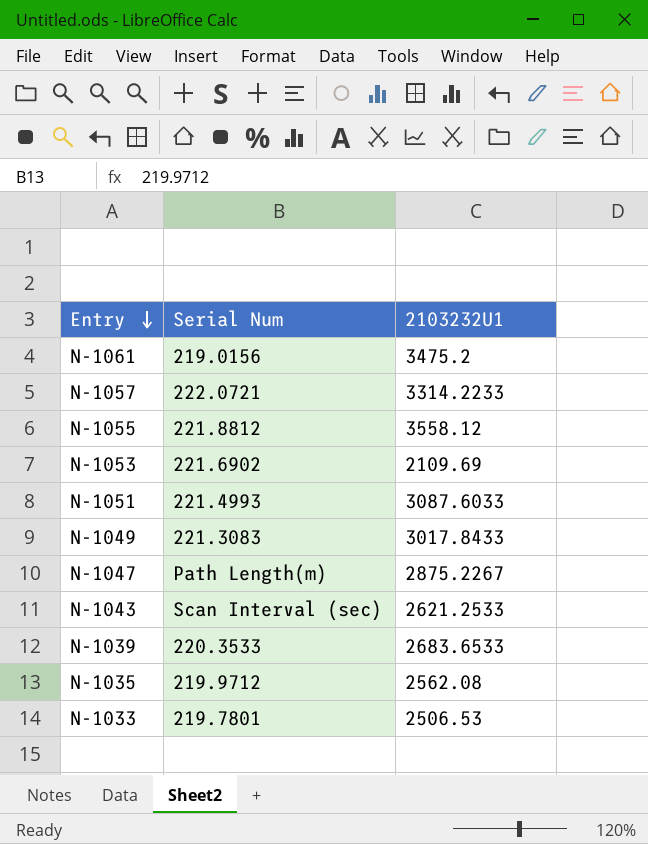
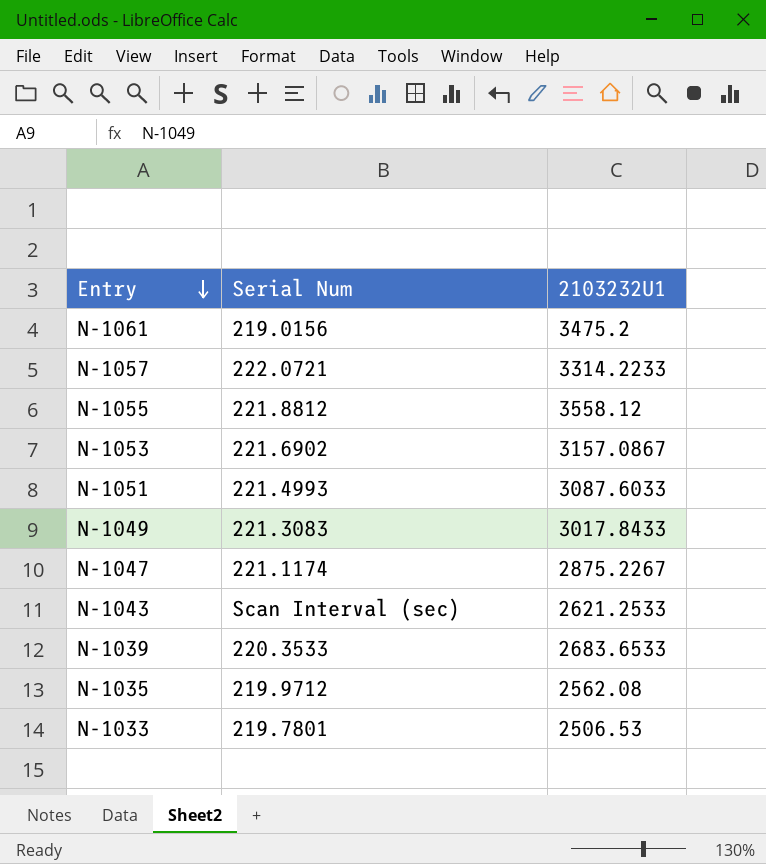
N-1053 | 2103232U1: 2109.69 -> 3157.0867
N-1047 | Serial Num: Path Length(m) -> 221.1174

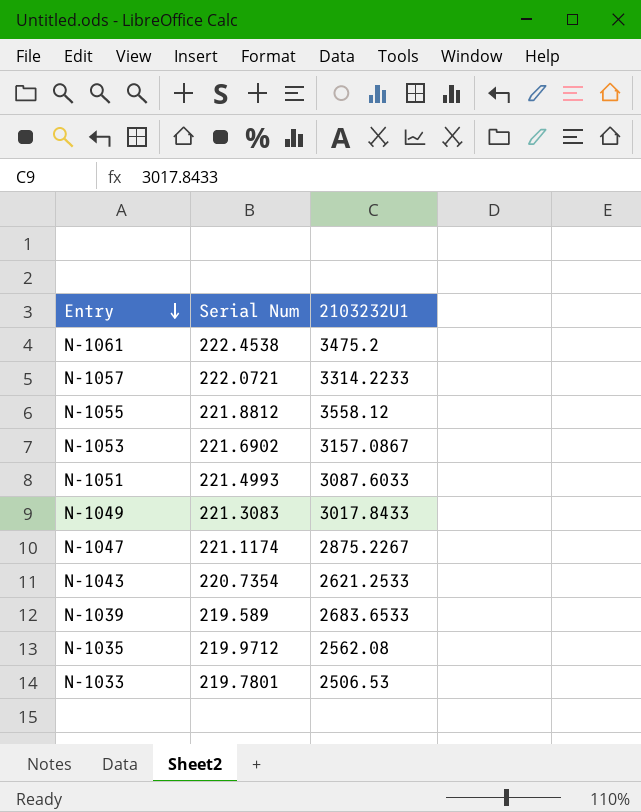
N-1061 | Serial Num: 219.0156 -> 222.4538
N-1043 | Serial Num: Scan Interval (sec) -> 220.7354
N-1039 | Serial Num: 220.3533 -> 219.589

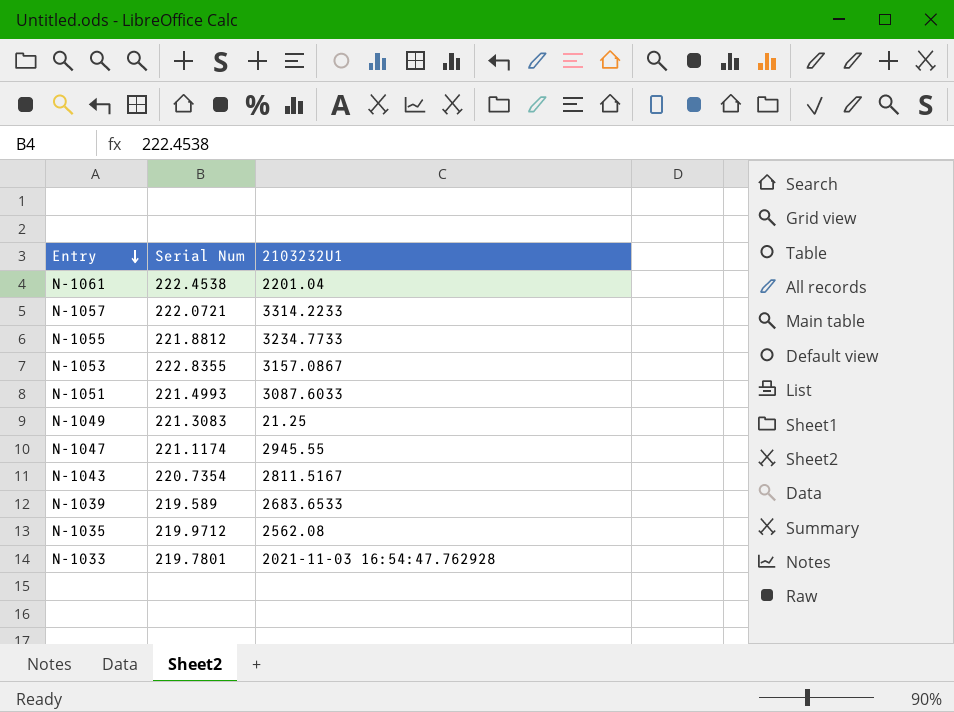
N-1061 | 2103232U1: 3475.2 -> 2201.04
N-1055 | 2103232U1: 3558.12 -> 3234.7733
N-1053 | Serial Num: 221.6902 -> 222.8355
N-1049 | 2103232U1: 3017.8433 -> 21.25
N-1047 | 2103232U1: 2875.2267 -> 2945.55
N-1043 | 2103232U1: 2621.2533 -> 2811.5167
N-1033 | 2103232U1: 2506.53 -> 2021-11-03 16:54:47.762928

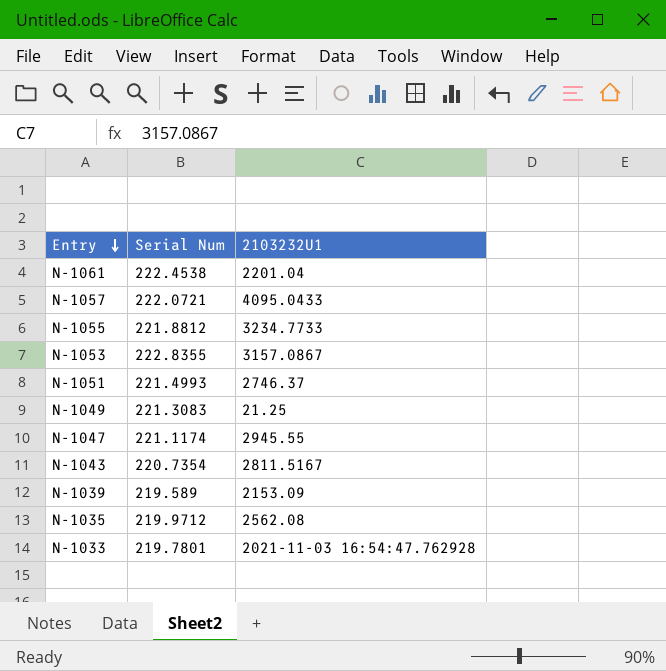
N-1057 | 2103232U1: 3314.2233 -> 4095.0433
N-1051 | 2103232U1: 3087.6033 -> 2746.37
N-1039 | 2103232U1: 2683.6533 -> 2153.09

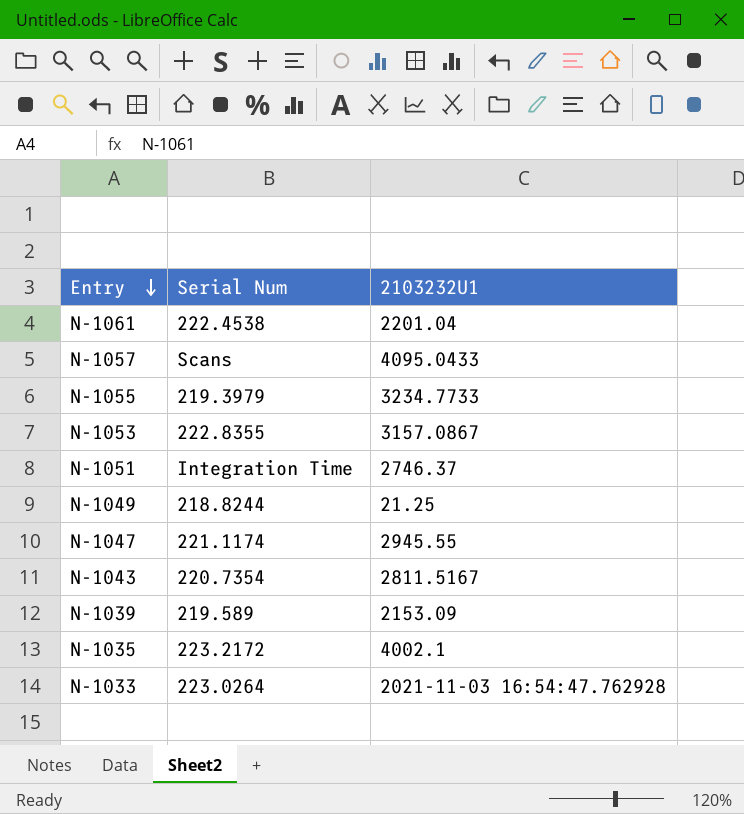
N-1057 | Serial Num: 222.0721 -> Scans
N-1055 | Serial Num: 221.8812 -> 219.3979
N-1051 | Serial Num: 221.4993 -> Integration Time
N-1049 | Serial Num: 221.3083 -> 218.8244
N-1035 | Serial Num: 219.9712 -> 223.2172
N-1035 | 2103232U1: 2562.08 -> 4002.1
N-1033 | Serial Num: 219.7801 -> 223.0264

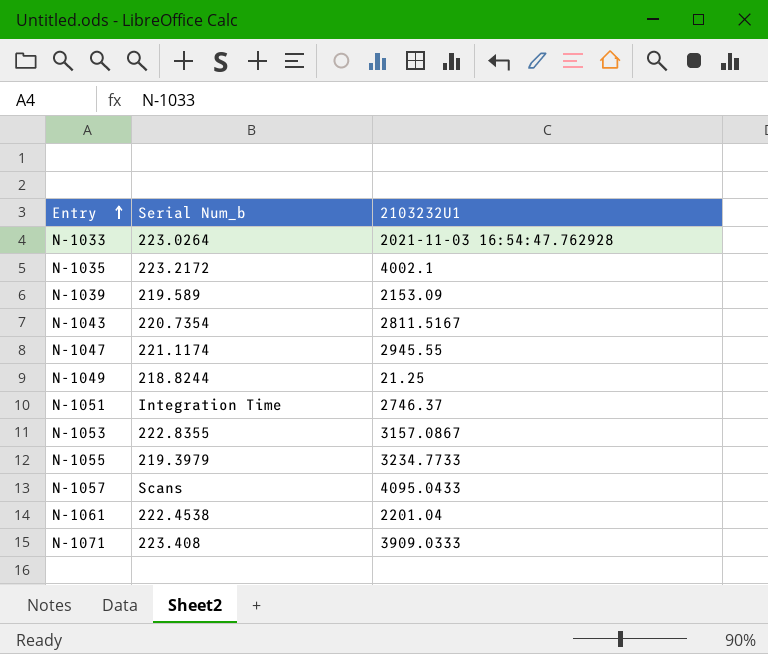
row order: Entry descending -> Entry ascending
column name: Serial Num -> Serial Num_b
row N-1071: none -> 223.408 | 3909.0333

